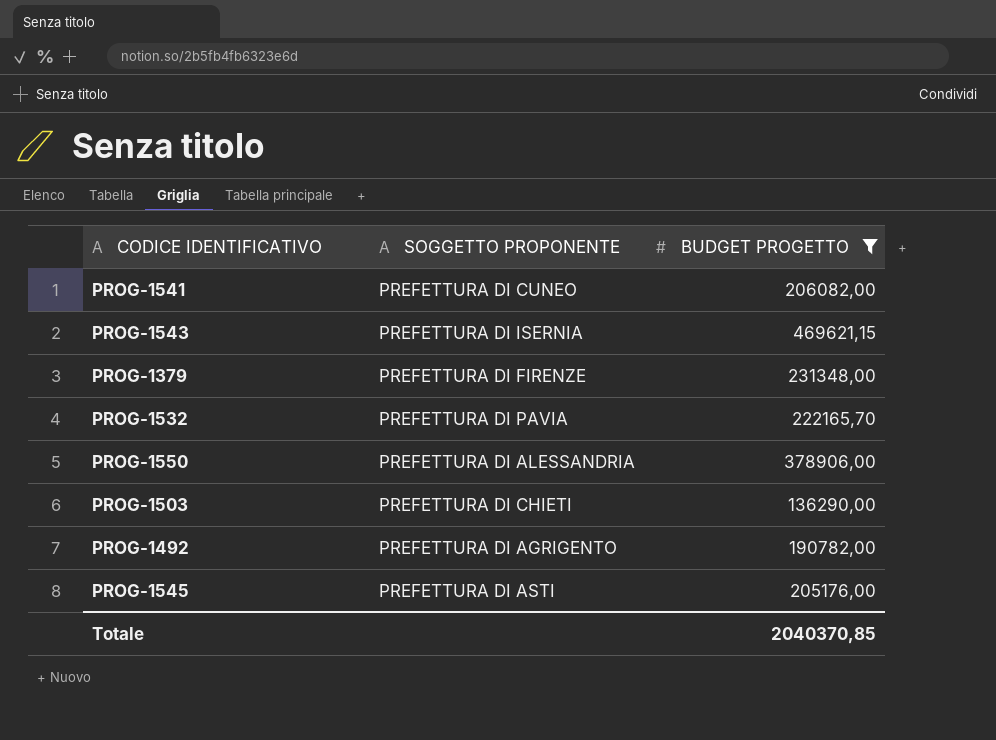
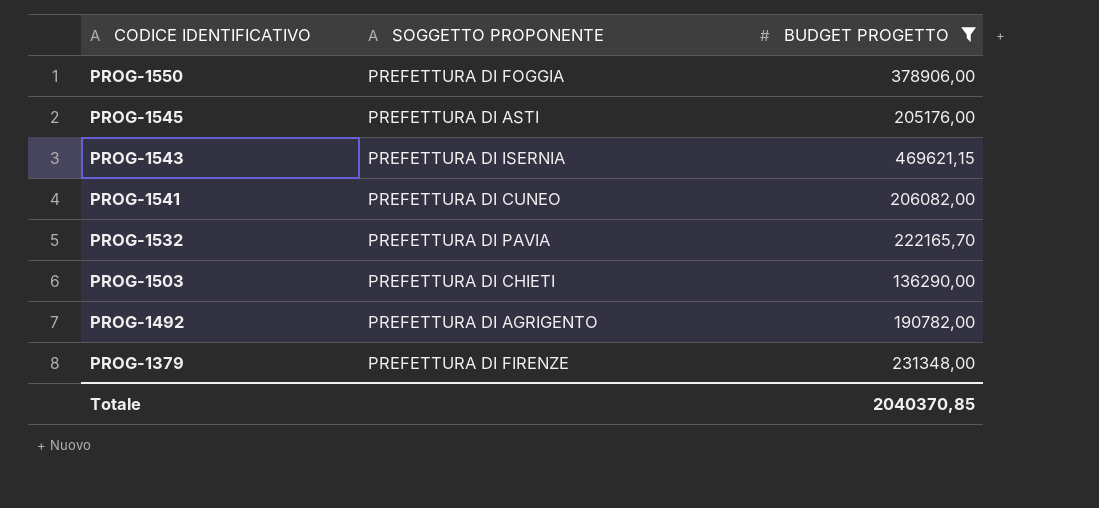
row order: none -> CODICE IDENTIFICATIVO descending
PROG-1550 | SOGGETTO PROPONENTE: PREFETTURA DI ALESSANDRIA -> PREFETTURA DI FOGGIA

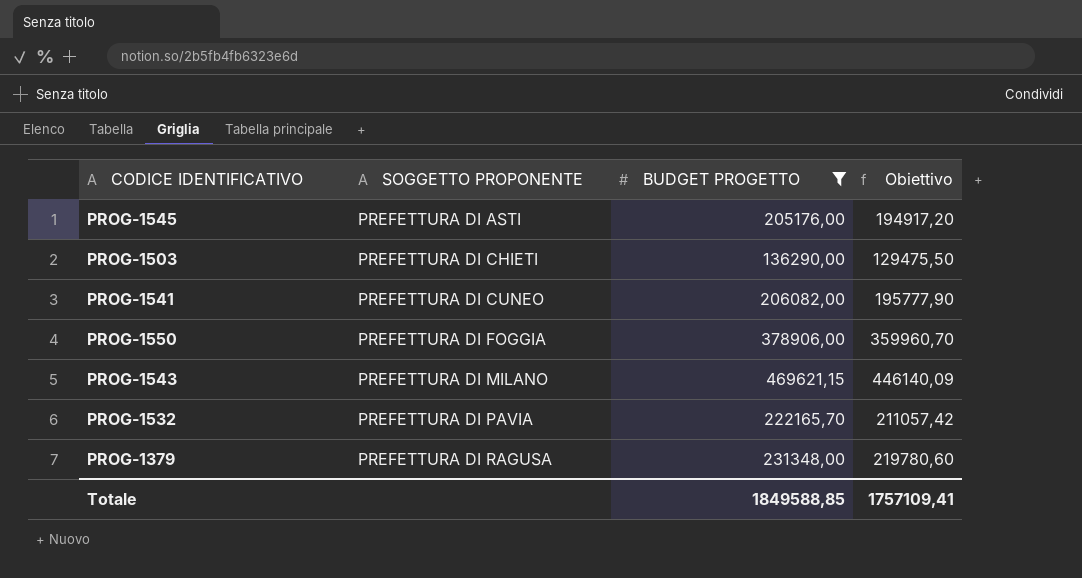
row order: CODICE IDENTIFICATIVO descending -> SOGGETTO PROPONENTE ascending
column Obiettivo | formula: none -> [BUDGET PROGETTO] * 0,95
row PROG-1492: PREFETTURA DI AGRIGENTO | 190782,00 -> none
PROG-1543 | SOGGETTO PROPONENTE: PREFETTURA DI ISERNIA -> PREFETTURA DI MILANO
PROG-1379 | SOGGETTO PROPONENTE: PREFETTURA DI FIRENZE -> PREFETTURA DI RAGUSA
Totale | BUDGET PROGETTO: 2040370,85 -> 1849588,85

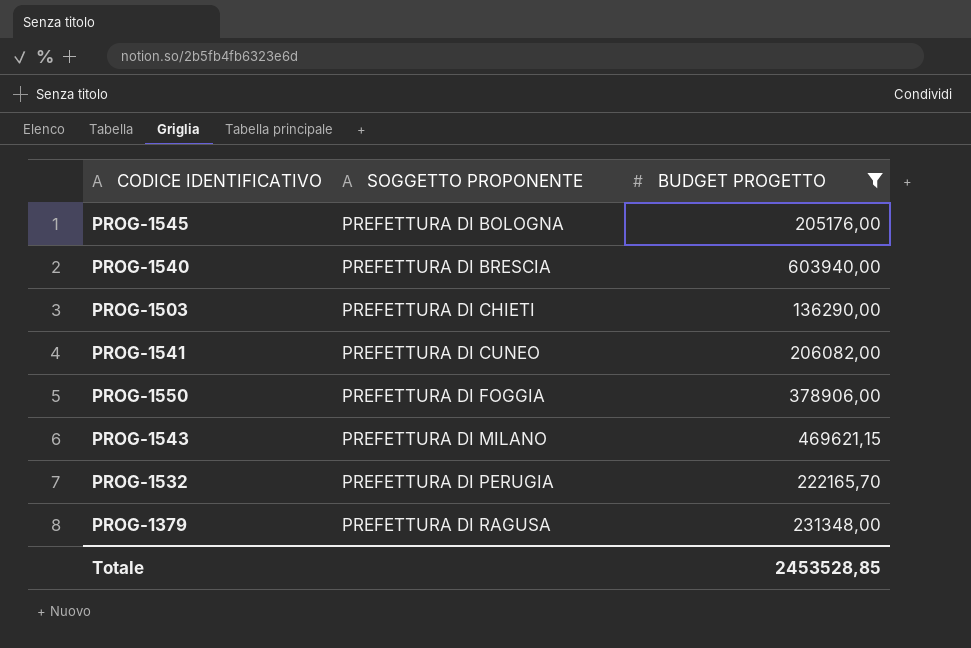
column Obiettivo | formula: [BUDGET PROGETTO] * 0,95 -> none
PROG-1545 | SOGGETTO PROPONENTE: PREFETTURA DI ASTI -> PREFETTURA DI BOLOGNA
row PROG-1540: none -> PREFETTURA DI BRESCIA | 603940,00
PROG-1532 | SOGGETTO PROPONENTE: PREFETTURA DI PAVIA -> PREFETTURA DI PERUGIA
Totale | BUDGET PROGETTO: 1849588,85 -> 2453528,85

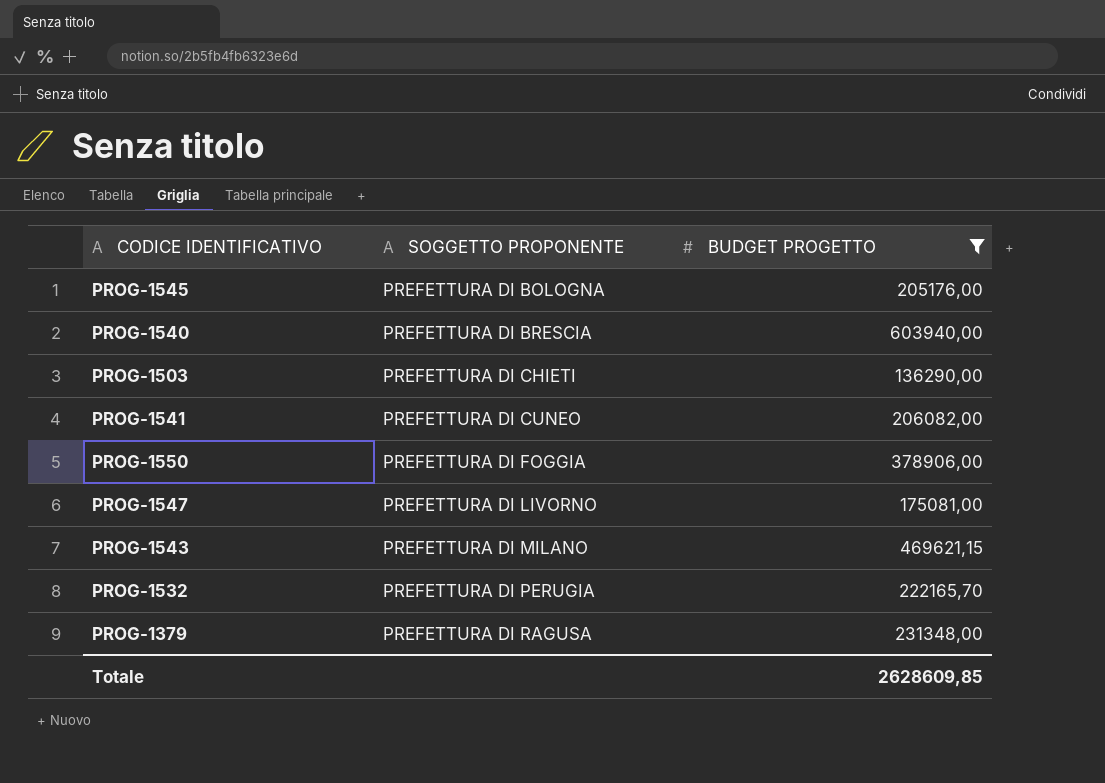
row PROG-1547: none -> PREFETTURA DI LIVORNO | 175081,00
Totale | BUDGET PROGETTO: 2453528,85 -> 2628609,85

